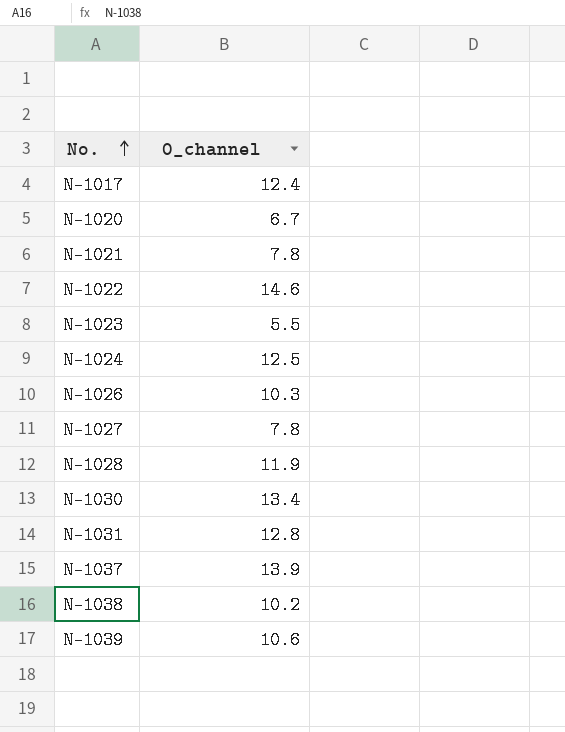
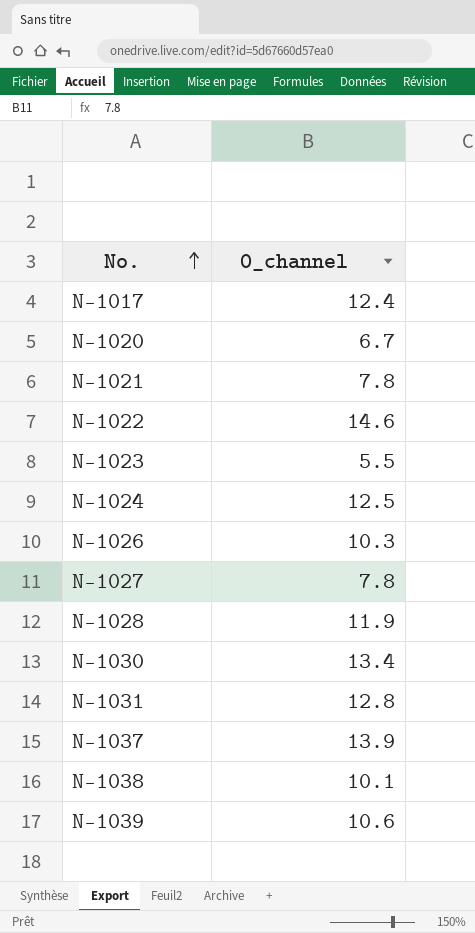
N-1038 | 0_channel: 10.2 -> 10.1

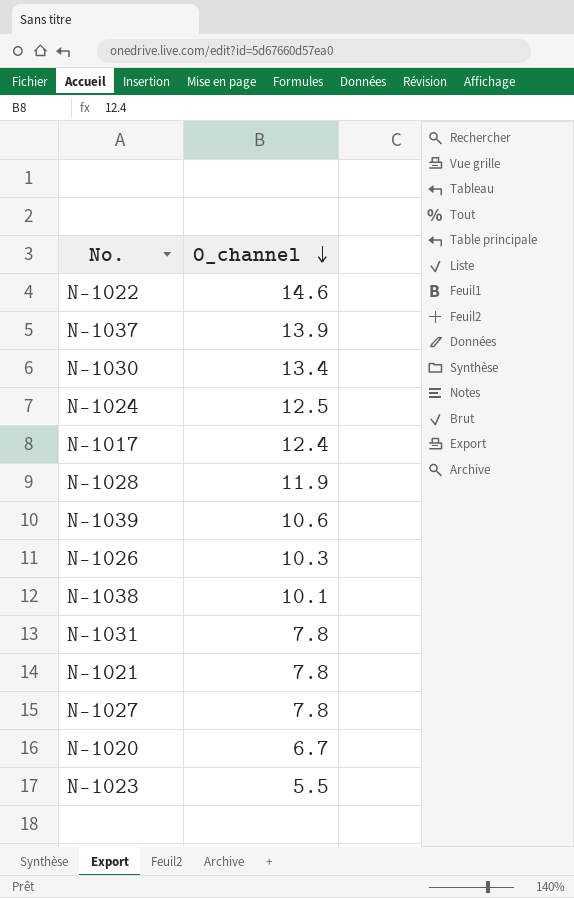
row order: No. ascending -> 0_channel descending
N-1031 | 0_channel: 12.8 -> 7.8

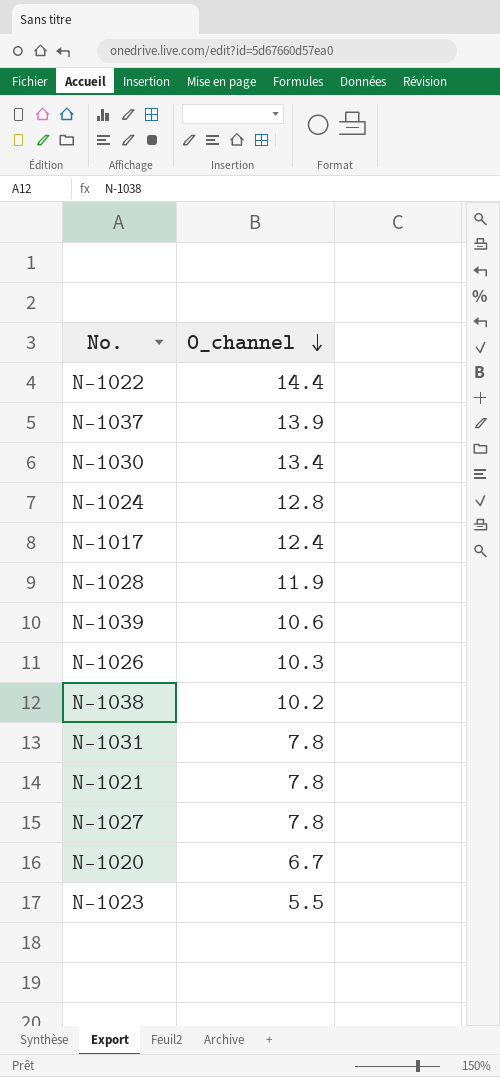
N-1022 | 0_channel: 14.6 -> 14.4
N-1024 | 0_channel: 12.5 -> 12.8
N-1038 | 0_channel: 10.1 -> 10.2

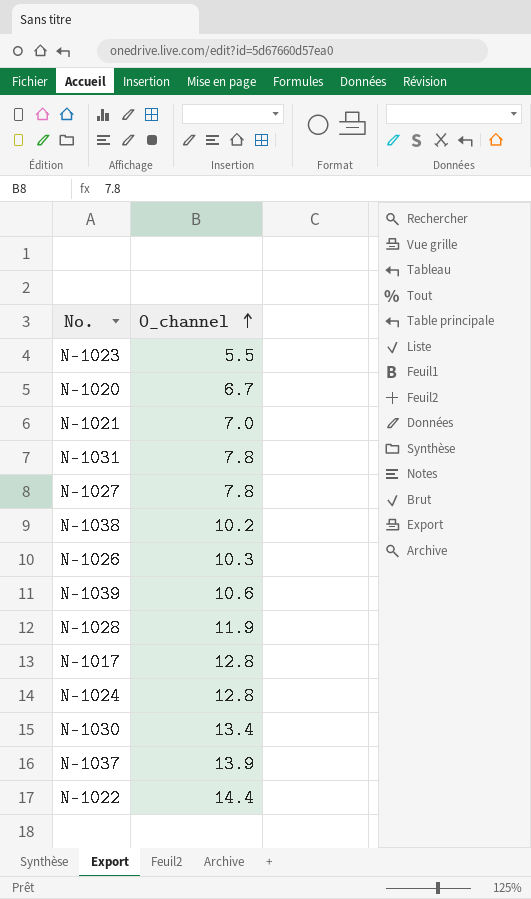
row order: 0_channel descending -> 0_channel ascending
N-1021 | 0_channel: 7.8 -> 7.0
N-1017 | 0_channel: 12.4 -> 12.8

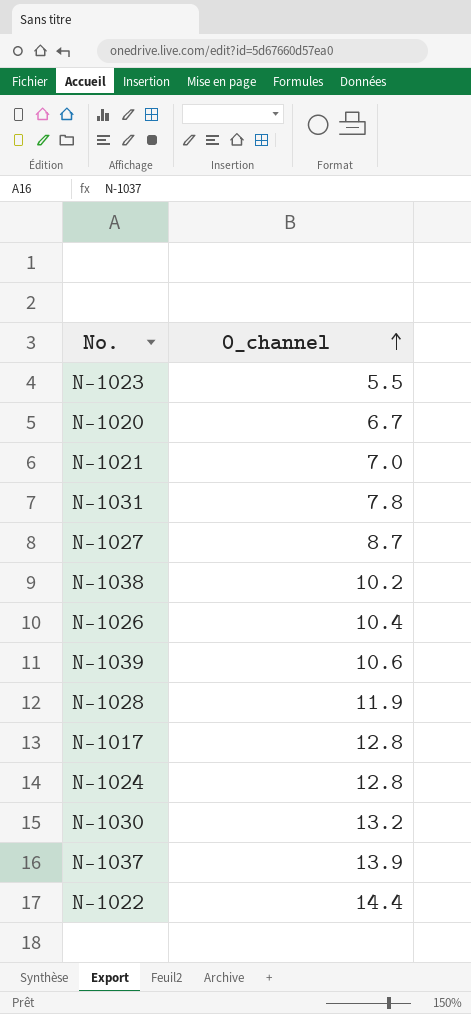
N-1027 | 0_channel: 7.8 -> 8.7
N-1026 | 0_channel: 10.3 -> 10.4
N-1030 | 0_channel: 13.4 -> 13.2

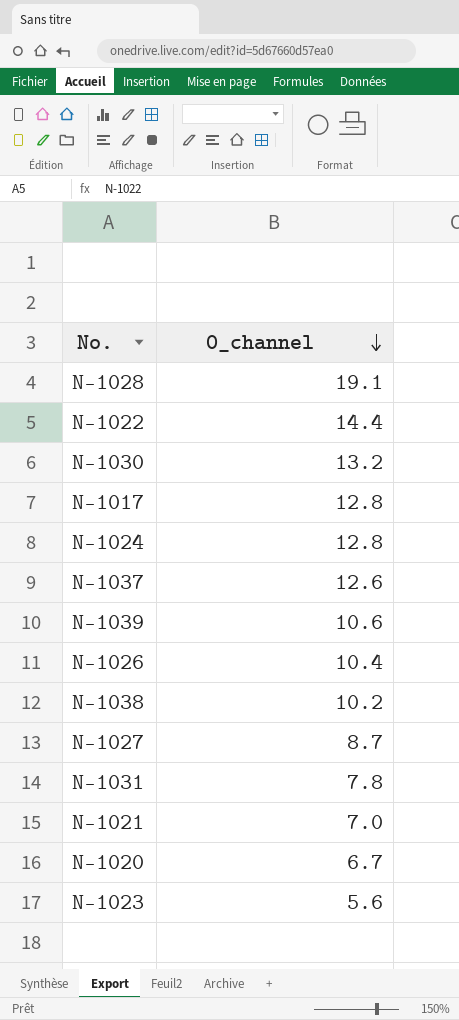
row order: 0_channel ascending -> 0_channel descending
N-1028 | 0_channel: 11.9 -> 19.1
N-1037 | 0_channel: 13.9 -> 12.6
N-1023 | 0_channel: 5.5 -> 5.6

